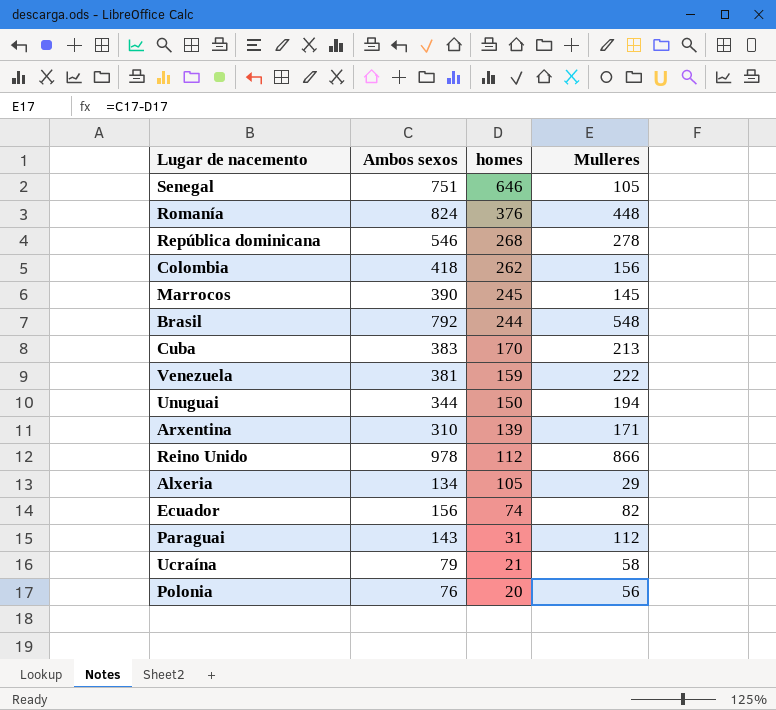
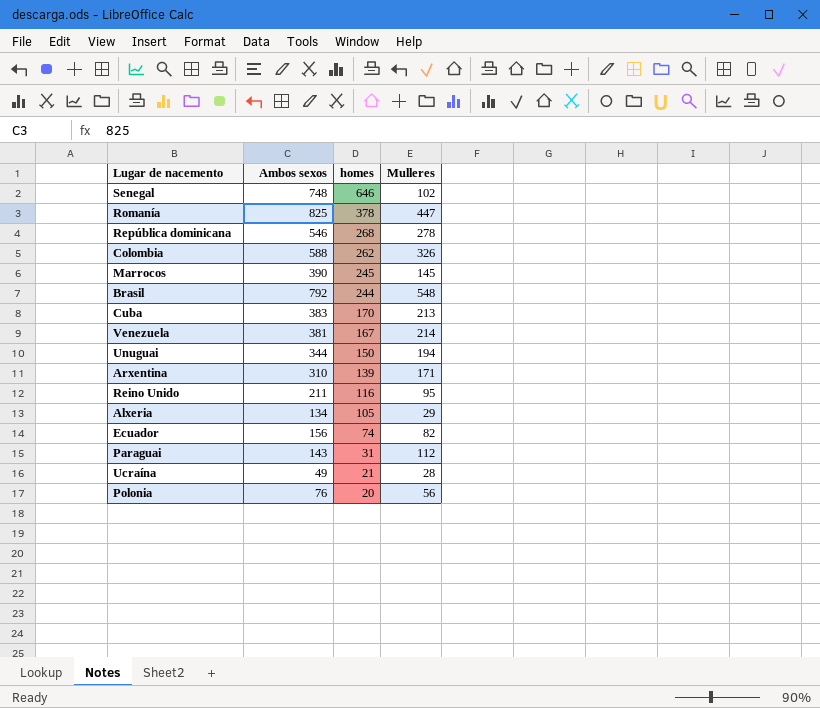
Senegal | Ambos sexos: 751 -> 748
Senegal | Mulleres: 105 -> 102
Romanía | Ambos sexos: 824 -> 825
Romanía | homes: 376 -> 378
Romanía | Mulleres: 448 -> 447
Colombia | Ambos sexos: 418 -> 588
Colombia | Mulleres: 156 -> 326
Venezuela | homes: 159 -> 167
Venezuela | Mulleres: 222 -> 214
Reino Unido | Ambos sexos: 978 -> 211
Reino Unido | homes: 112 -> 116
Reino Unido | Mulleres: 866 -> 95
Ucraína | Ambos sexos: 79 -> 49
Ucraína | Mulleres: 58 -> 28

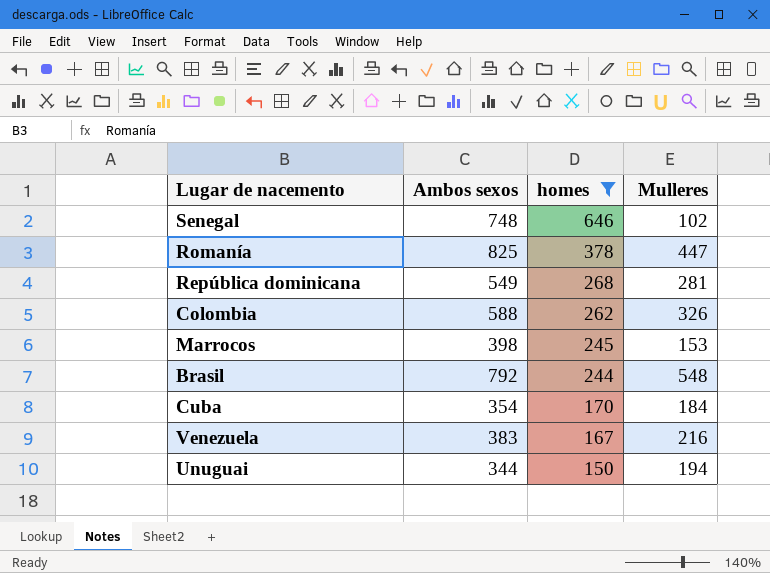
filter: none -> homes >= 150
República dominicana | Ambos sexos: 546 -> 549
República dominicana | Mulleres: 278 -> 281
Marrocos | Ambos sexos: 390 -> 398
Marrocos | Mulleres: 145 -> 153
Cuba | Ambos sexos: 383 -> 354
Cuba | Mulleres: 213 -> 184
Venezuela | Ambos sexos: 381 -> 383
Venezuela | Mulleres: 214 -> 216

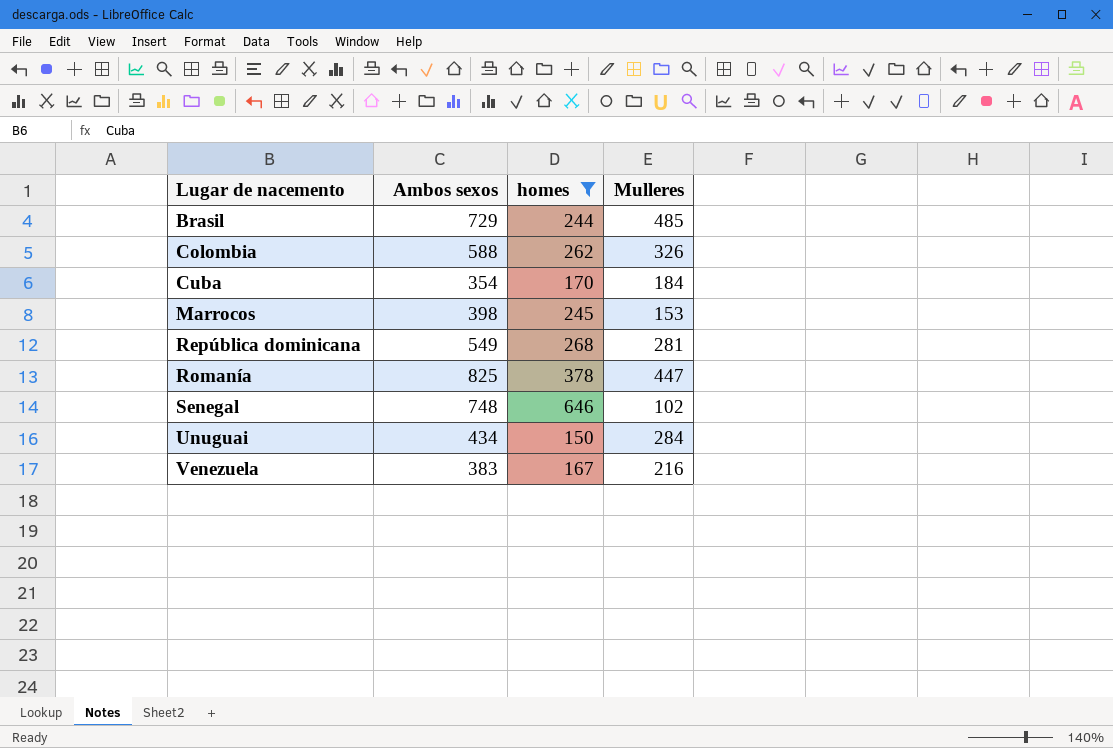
row order: homes descending -> Lugar de nacemento ascending
Brasil | Ambos sexos: 792 -> 729
Brasil | Mulleres: 548 -> 485
Unuguai | Ambos sexos: 344 -> 434
Unuguai | Mulleres: 194 -> 284

